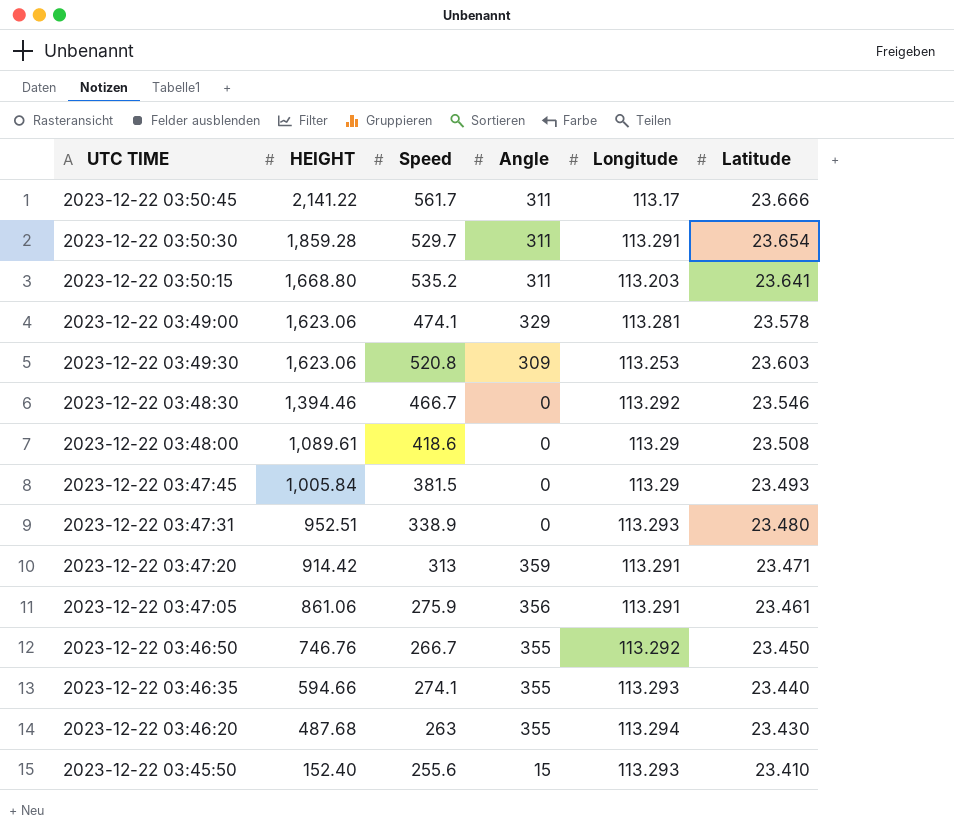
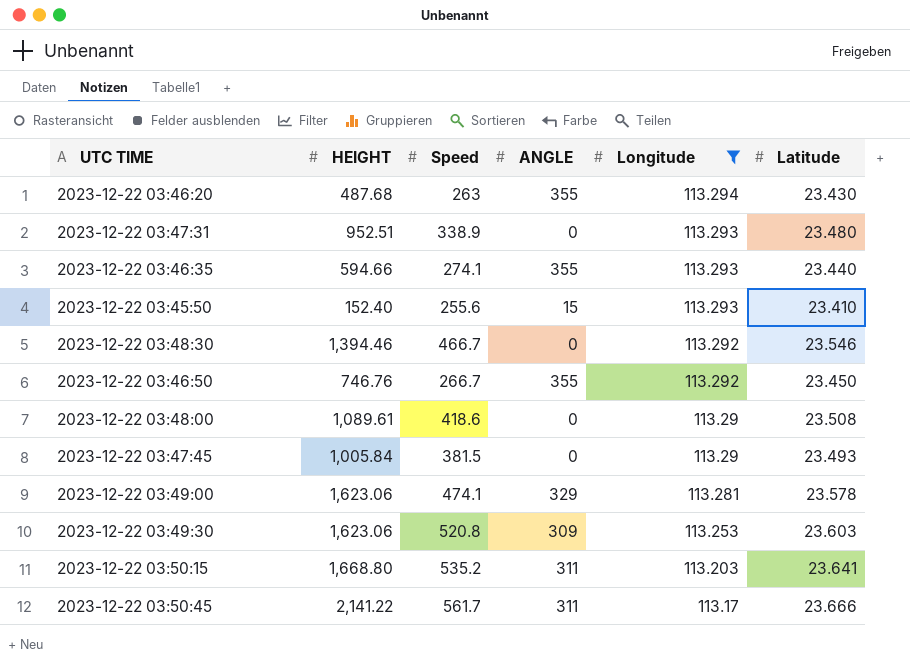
filter: none -> Longitude != 113.291
row order: HEIGHT descending -> Longitude descending
column name: Angle -> ANGLE

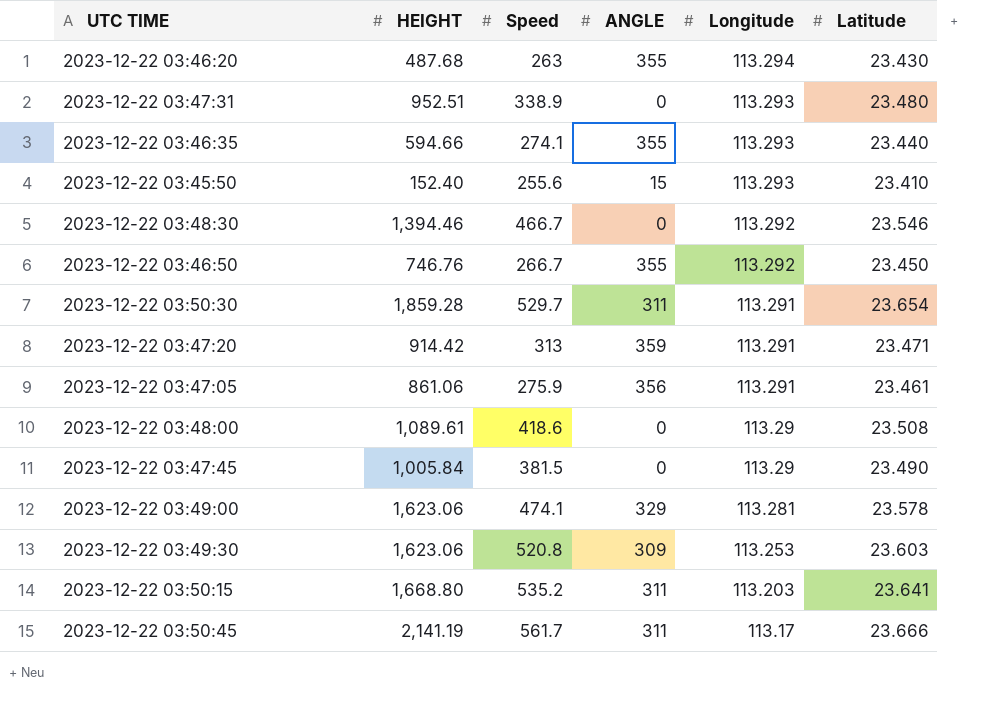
filter: Longitude != 113.291 -> none
2023-12-22 03:47:45 | Latitude: 23.493 -> 23.490
2023-12-22 03:50:45 | HEIGHT: 2,141.22 -> 2,141.19

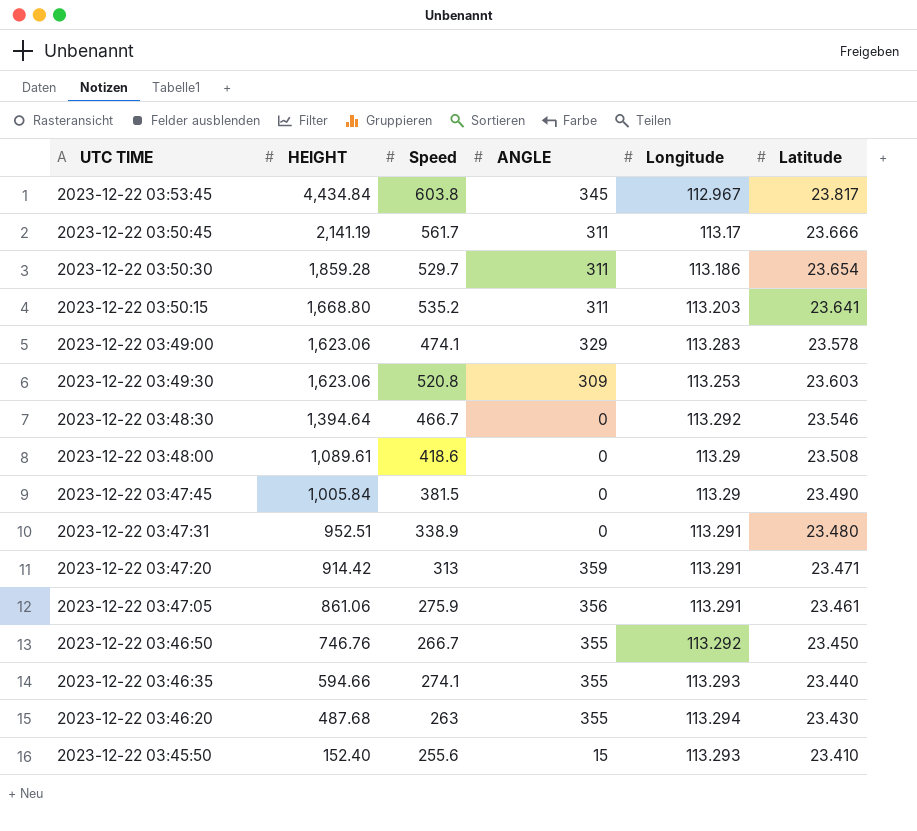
row order: Longitude descending -> HEIGHT descending
row 2023-12-22 03:53:45: none -> 4,434.84 | 603.8 | 345 | 112.967 | 23.817
2023-12-22 03:50:30 | Longitude: 113.291 -> 113.186
2023-12-22 03:49:00 | Longitude: 113.281 -> 113.283
2023-12-22 03:48:30 | HEIGHT: 1,394.46 -> 1,394.64
2023-12-22 03:47:31 | Longitude: 113.293 -> 113.291

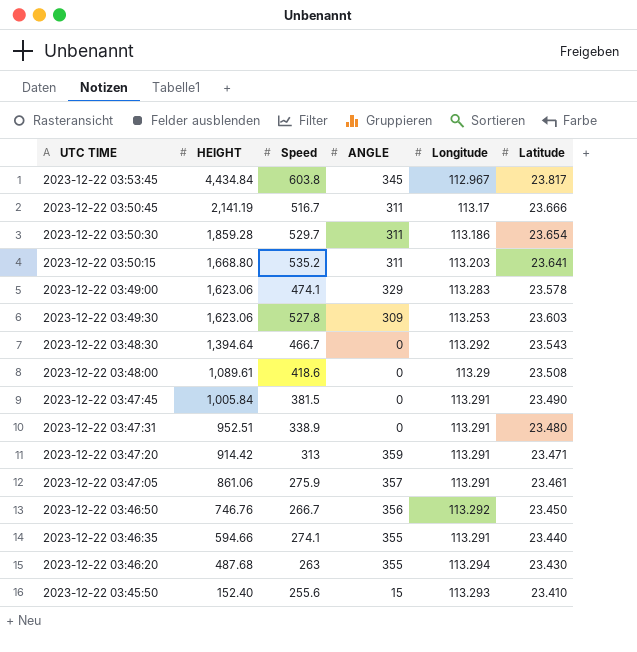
2023-12-22 03:50:45 | Speed: 561.7 -> 516.7
2023-12-22 03:49:30 | Speed: 520.8 -> 527.8
2023-12-22 03:48:30 | Latitude: 23.546 -> 23.543
2023-12-22 03:47:45 | Longitude: 113.29 -> 113.291
2023-12-22 03:47:05 | ANGLE: 356 -> 357
2023-12-22 03:46:50 | ANGLE: 355 -> 356
2023-12-22 03:46:35 | Longitude: 113.293 -> 113.291

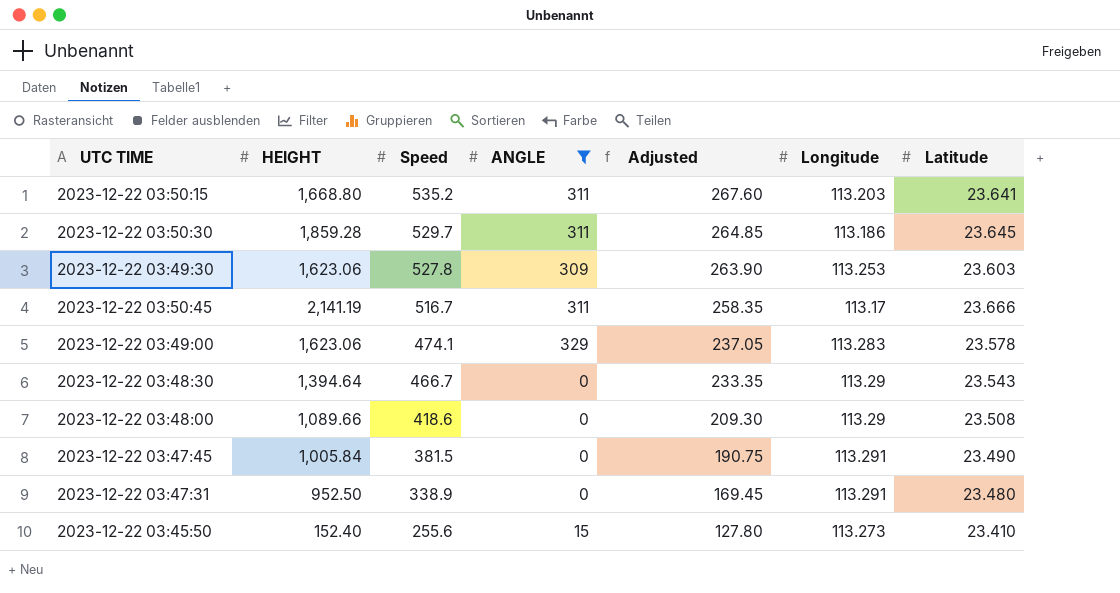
filter: none -> ANGLE <= 329
row order: HEIGHT descending -> Speed descending
column Adjusted | formula: none -> [Speed] * 0.5
2023-12-22 03:50:30 | Latitude: 23.654 -> 23.645
2023-12-22 03:48:30 | Longitude: 113.292 -> 113.29
2023-12-22 03:48:00 | HEIGHT: 1,089.61 -> 1,089.66
2023-12-22 03:47:31 | HEIGHT: 952.51 -> 952.50
2023-12-22 03:45:50 | Longitude: 113.293 -> 113.273

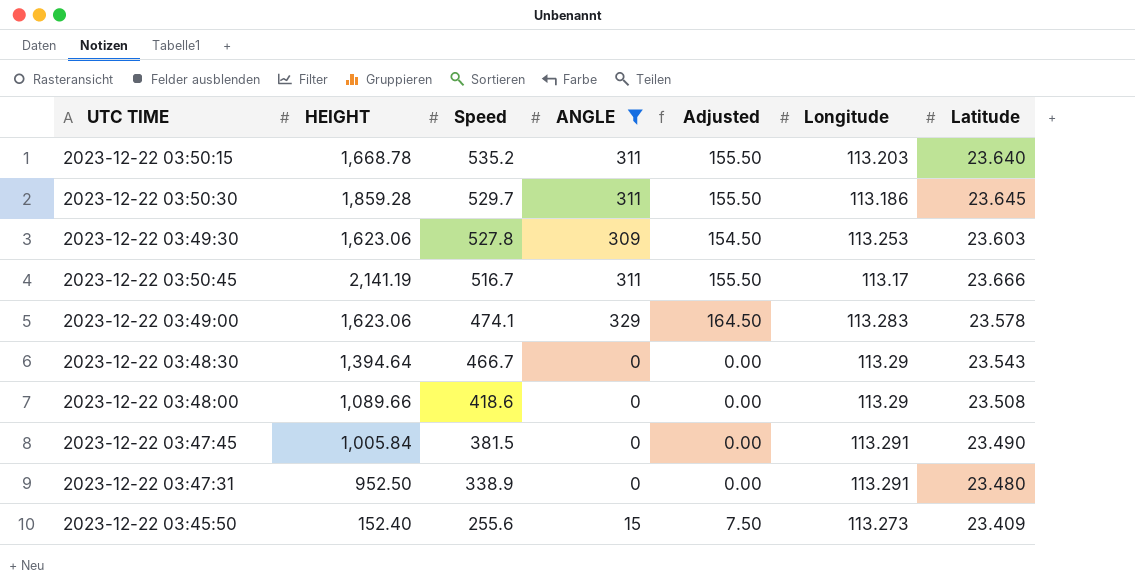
column Adjusted | formula: [Speed] * 0.5 -> [ANGLE] * 0.5
2023-12-22 03:50:15 | HEIGHT: 1,668.80 -> 1,668.78
2023-12-22 03:50:15 | Latitude: 23.641 -> 23.640
2023-12-22 03:45:50 | Latitude: 23.410 -> 23.409

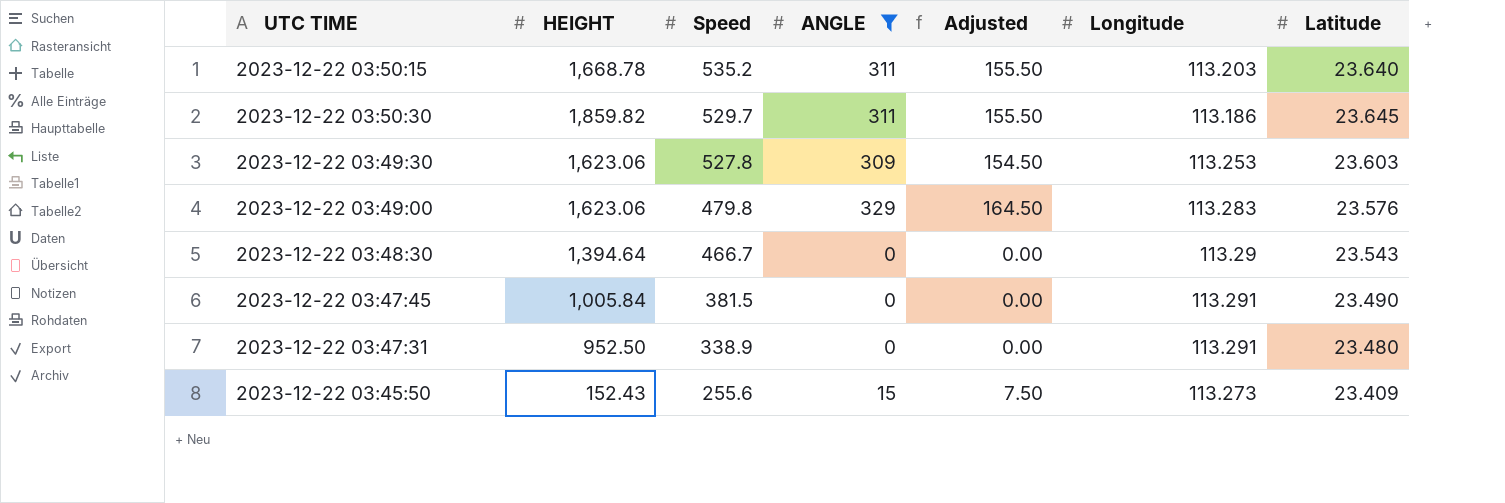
row 2023-12-22 03:50:45: 2,141.19 | 516.7 | 311 | 155.50 | 113.17 | 23.666 -> none
row 2023-12-22 03:48:00: 1,089.66 | 418.6 | 0 | 0.00 | 113.29 | 23.508 -> none
2023-12-22 03:50:30 | HEIGHT: 1,859.28 -> 1,859.82
2023-12-22 03:49:00 | Speed: 474.1 -> 479.8
2023-12-22 03:49:00 | Latitude: 23.578 -> 23.576
2023-12-22 03:45:50 | HEIGHT: 152.40 -> 152.43

